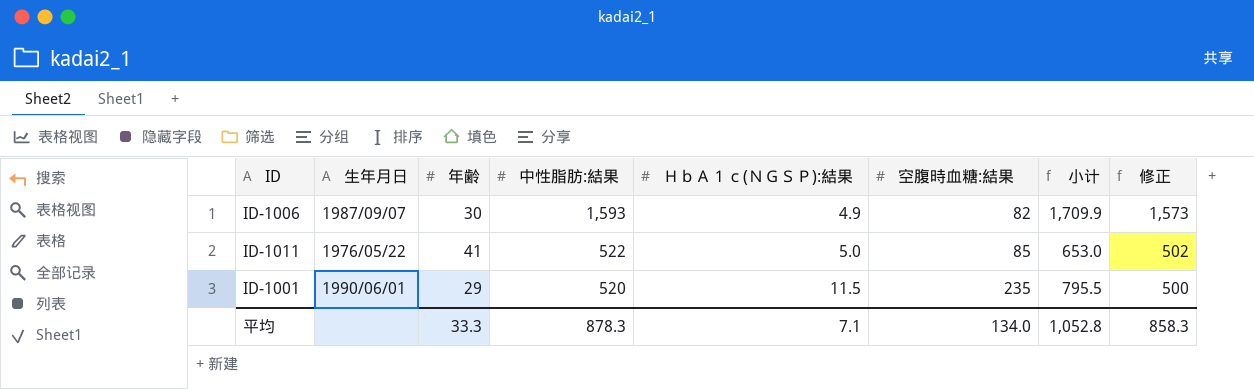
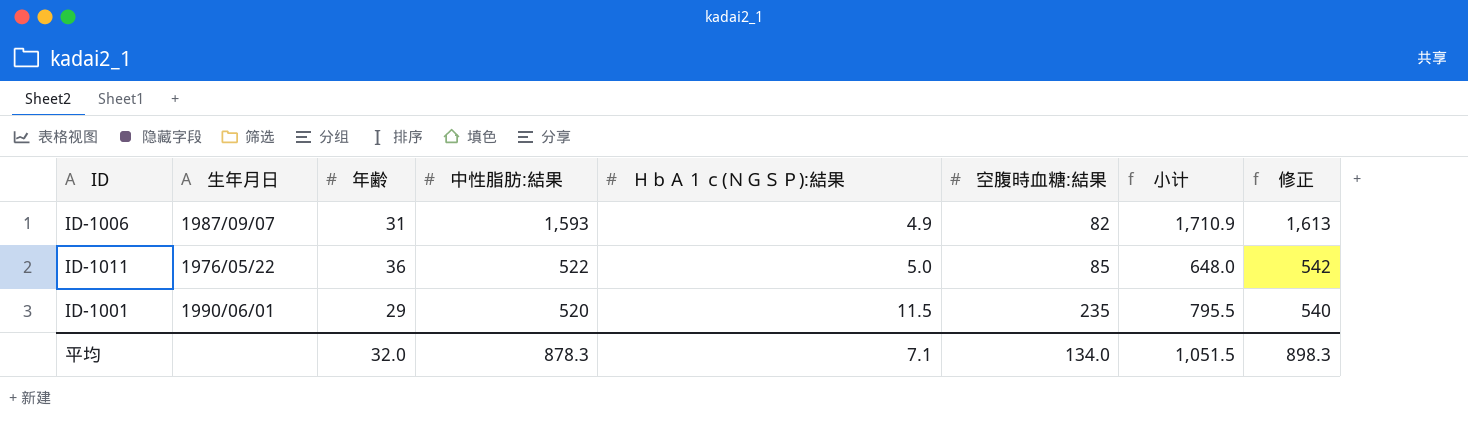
column 修正 | formula: [中性脂肪:結果] - 20 -> [中性脂肪:結果] + 20
ID-1006 | 年齢: 30 -> 31
ID-1006 | 小计: 1,709.9 -> 1,710.9
ID-1011 | 年齢: 41 -> 36
ID-1011 | 小计: 653.0 -> 648.0
平均 | 年齢: 33.3 -> 32.0
平均 | 小计: 1,052.8 -> 1,051.5
平均 | 修正: 858.3 -> 898.3

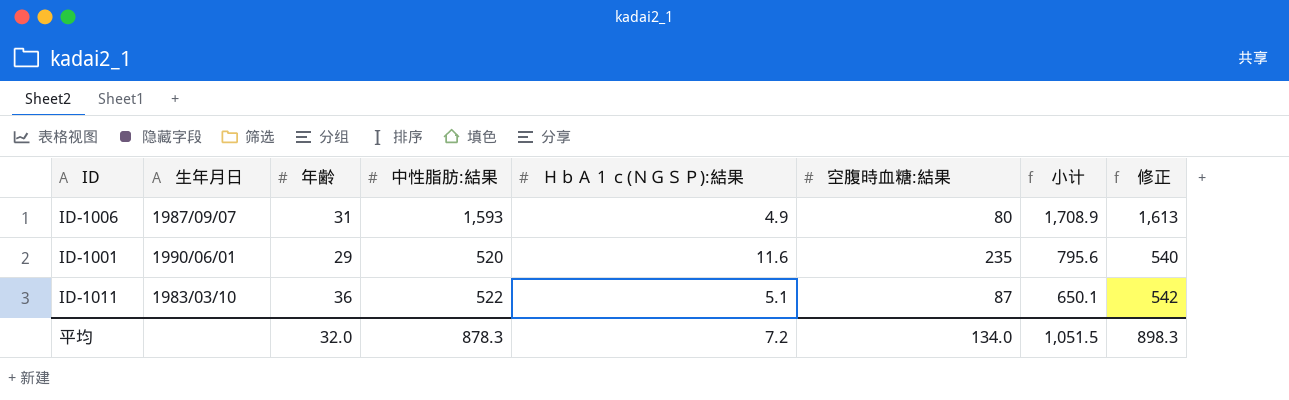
row order: 中性脂肪:結果 descending -> 小计 descending
ID-1006 | 空腹時血糖:結果: 82 -> 80
ID-1006 | 小计: 1,710.9 -> 1,708.9
ID-1001 | ＨｂＡ１ｃ(ＮＧＳＰ):結果: 11.5 -> 11.6
ID-1001 | 小计: 795.5 -> 795.6
ID-1011 | 生年月日: 1976/05/22 -> 1983/03/10
ID-1011 | ＨｂＡ１ｃ(ＮＧＳＰ):結果: 5.0 -> 5.1
ID-1011 | 空腹時血糖:結果: 85 -> 87
ID-1011 | 小计: 648.0 -> 650.1
平均 | ＨｂＡ１ｃ(ＮＧＳＰ):結果: 7.1 -> 7.2

